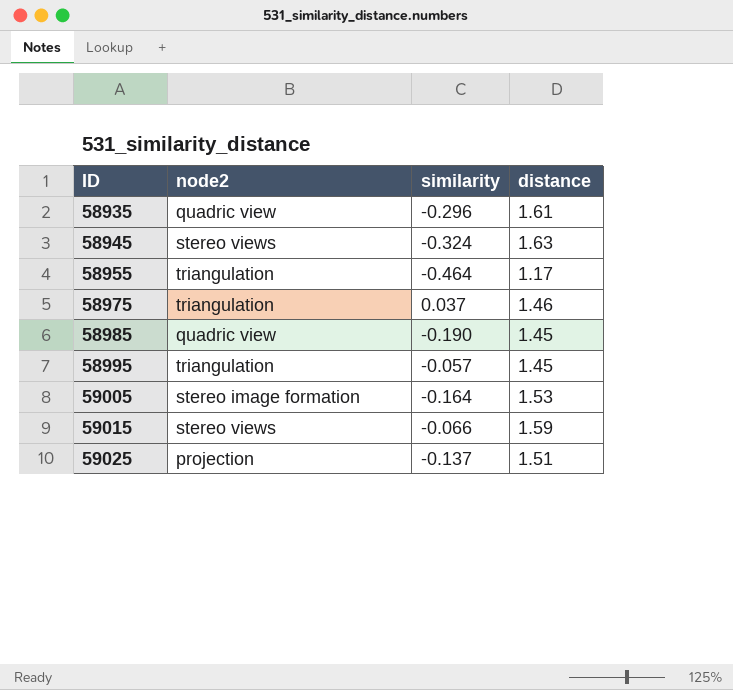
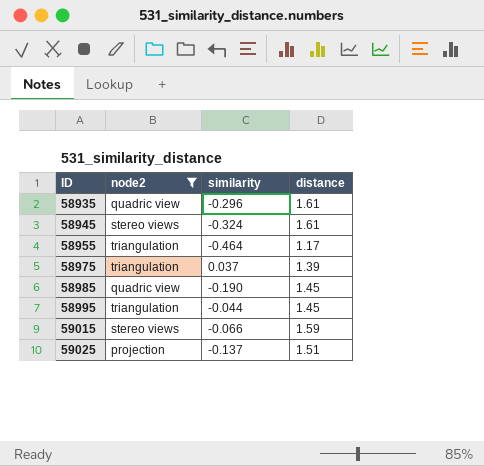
filter: none -> node2 != stereo image formation
58945 | distance: 1.63 -> 1.61
58975 | distance: 1.46 -> 1.39
58995 | similarity: -0.057 -> -0.044

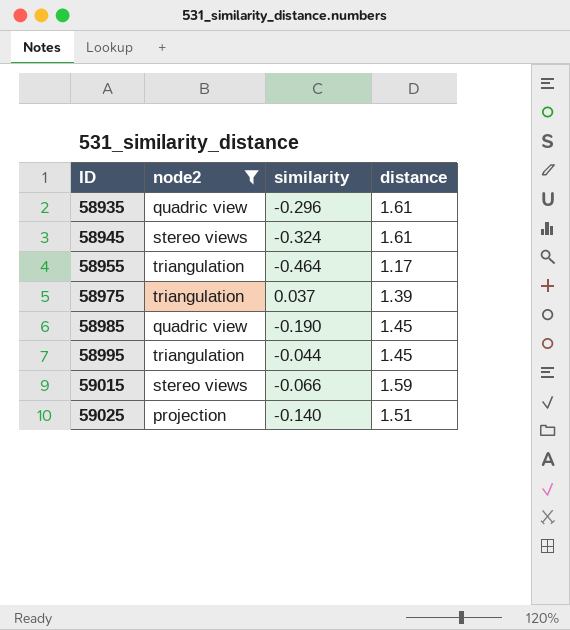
59025 | similarity: -0.137 -> -0.140

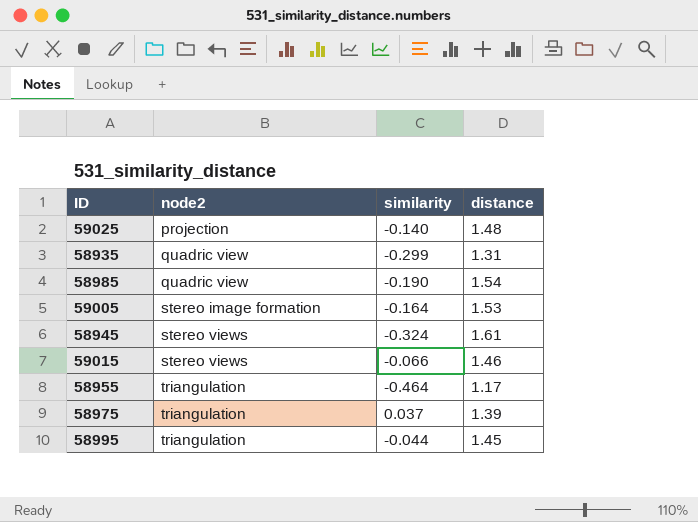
filter: node2 != stereo image formation -> none
row order: ID ascending -> node2 ascending
59025 | distance: 1.51 -> 1.48
58935 | similarity: -0.296 -> -0.299
58935 | distance: 1.61 -> 1.31
58985 | distance: 1.45 -> 1.54
59015 | distance: 1.59 -> 1.46

